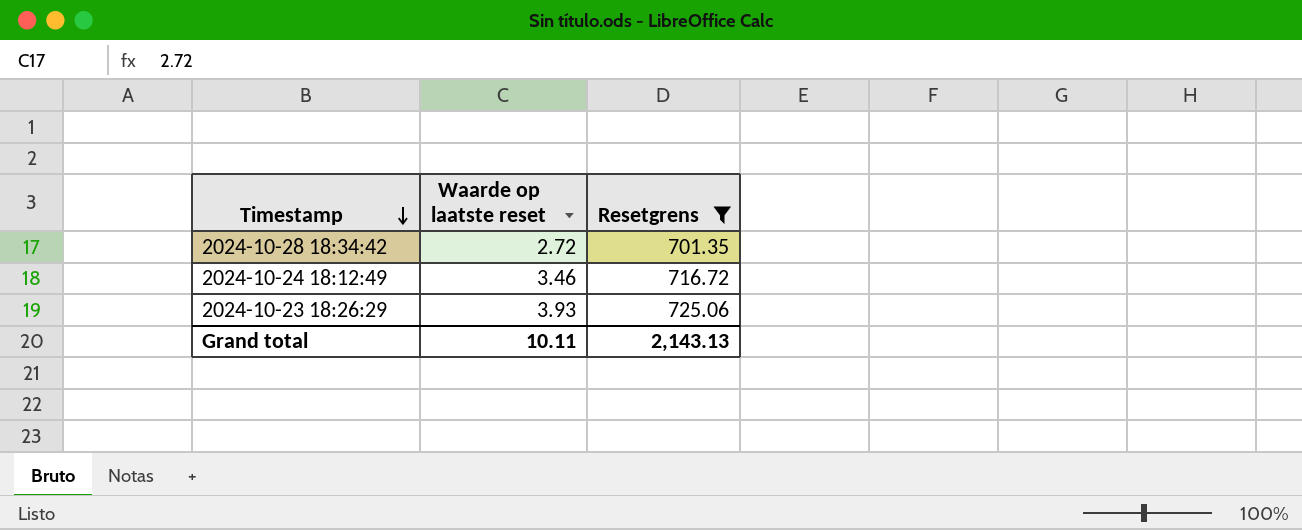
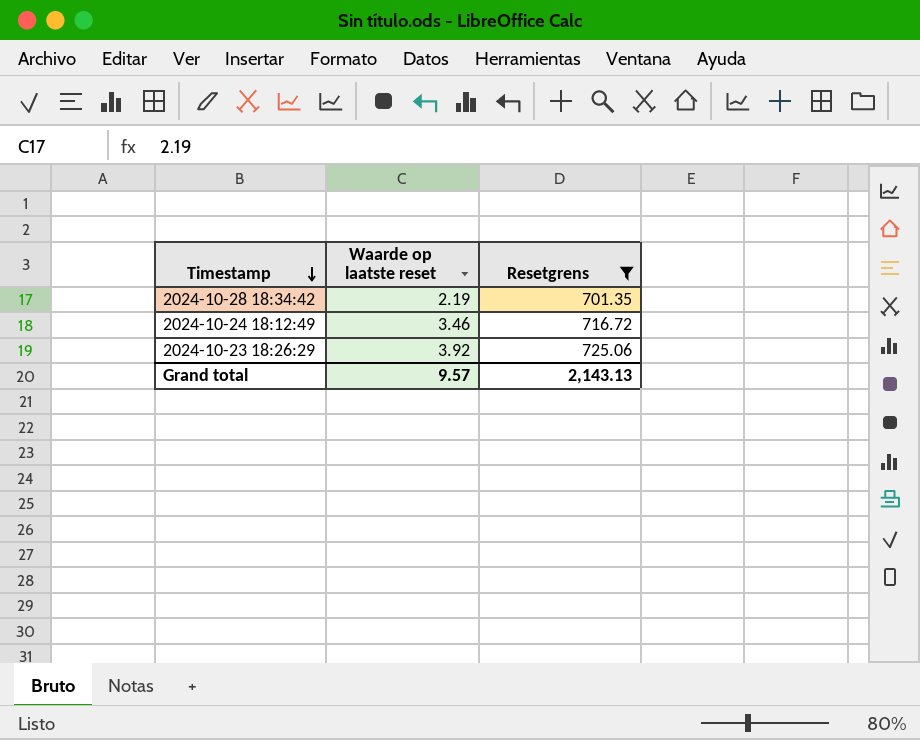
2024-10-28 18:34:42 | Waarde op laatste reset: 2.72 -> 2.19
2024-10-23 18:26:29 | Waarde op laatste reset: 3.93 -> 3.92
Grand total | Waarde op laatste reset: 10.11 -> 9.57

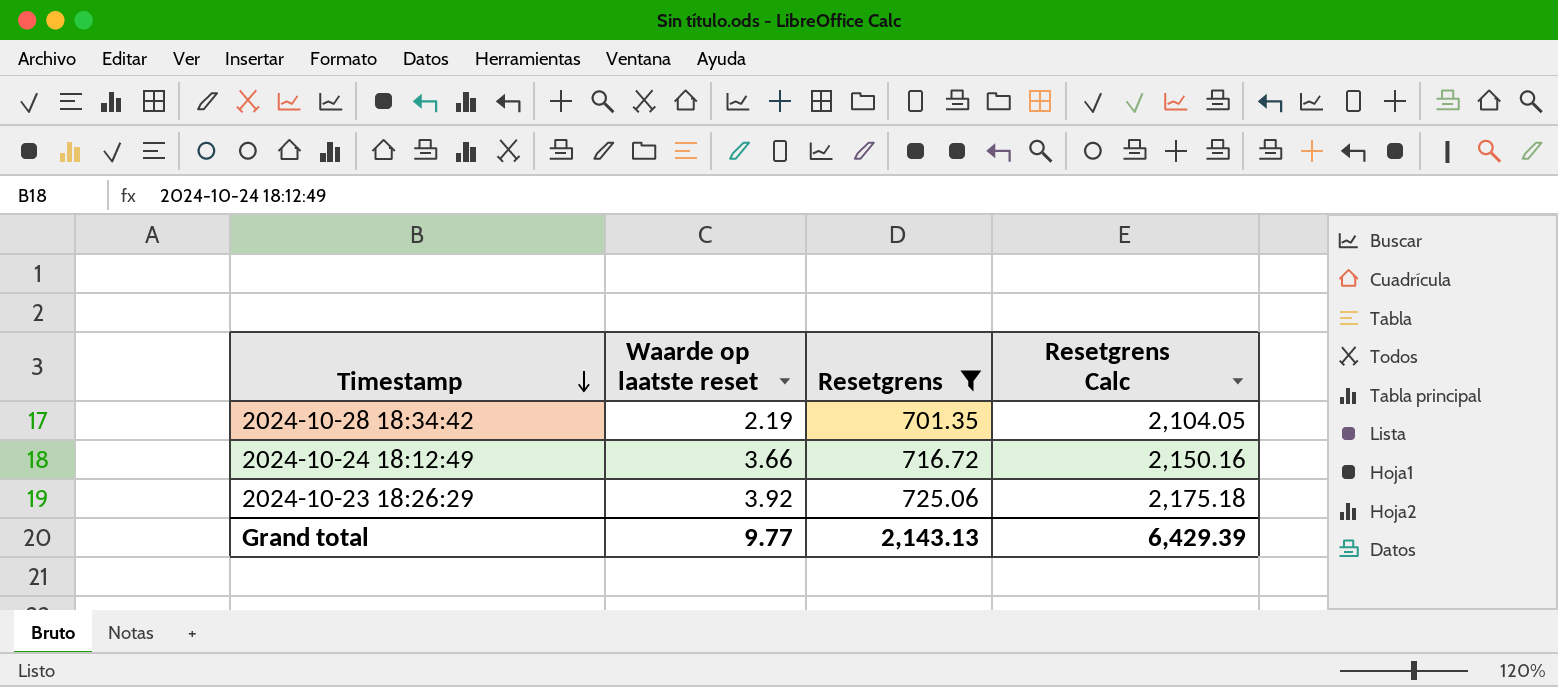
column Resetgrens Calc | formula: none -> [Resetgrens] * 3
2024-10-24 18:12:49 | Waarde op laatste reset: 3.46 -> 3.66
Grand total | Waarde op laatste reset: 9.57 -> 9.77

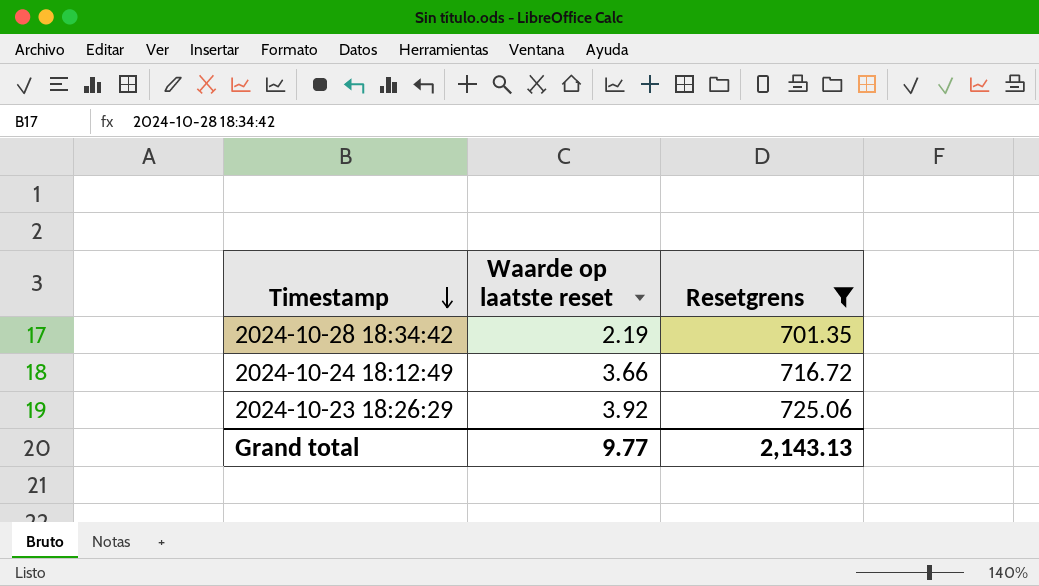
column Resetgrens Calc | formula: [Resetgrens] * 3 -> none

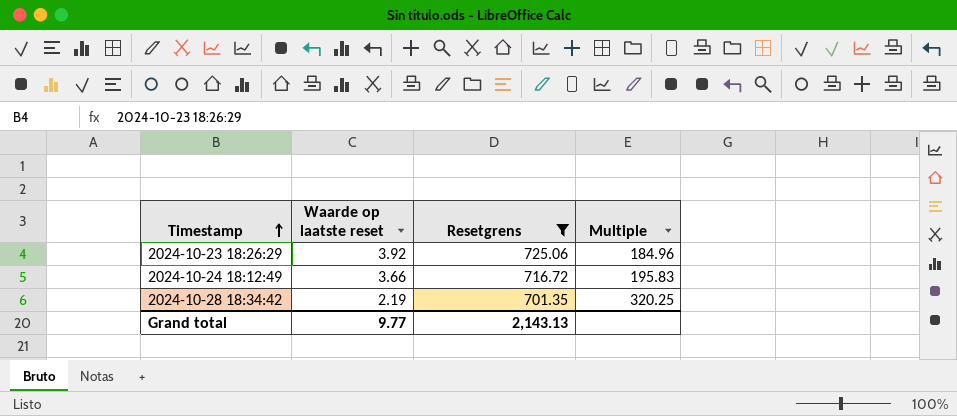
row order: Timestamp descending -> Timestamp ascending
column Multiple | formula: none -> [Resetgrens] / [Waarde op laatste reset]

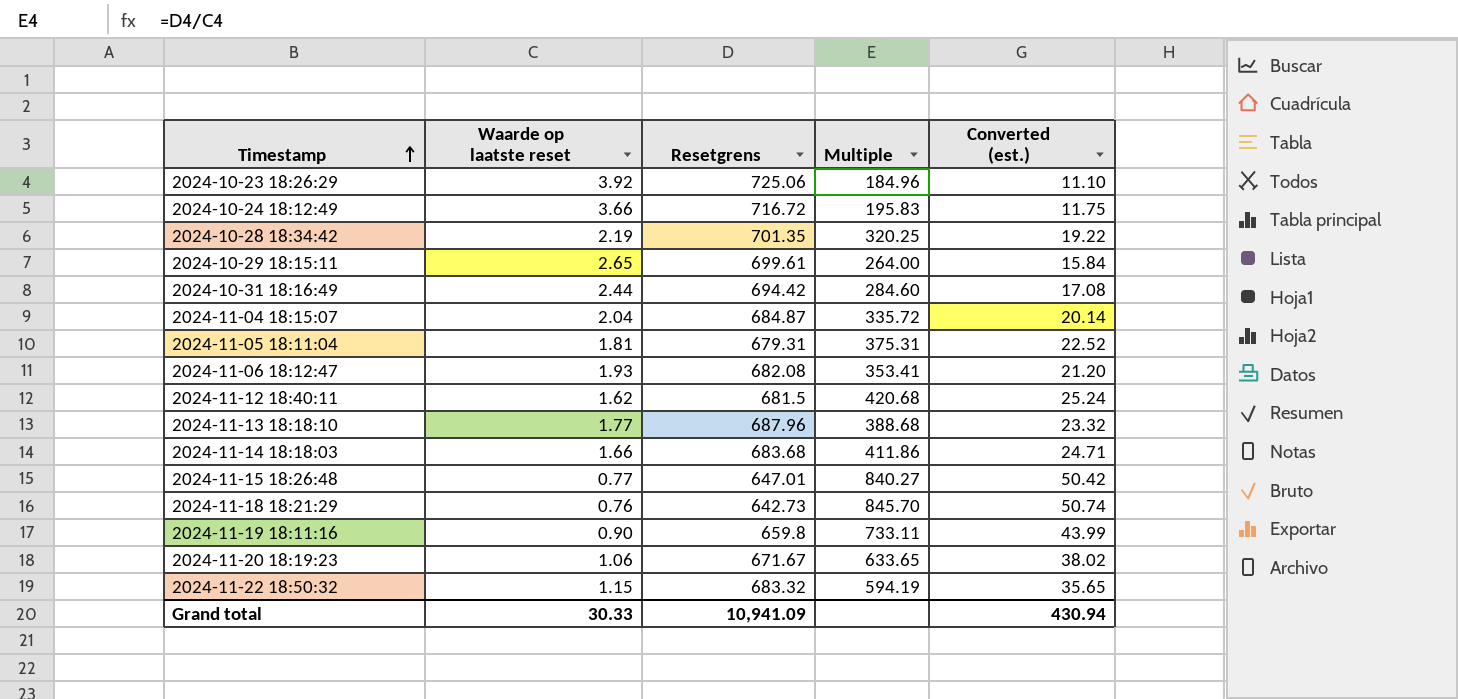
filter: Resetgrens >= 701.35 -> none
column Converted (est.) | formula: none -> [Multiple] * 0.06
Grand total | Waarde op laatste reset: 9.77 -> 30.33
Grand total | Resetgrens: 2,143.13 -> 10,941.09

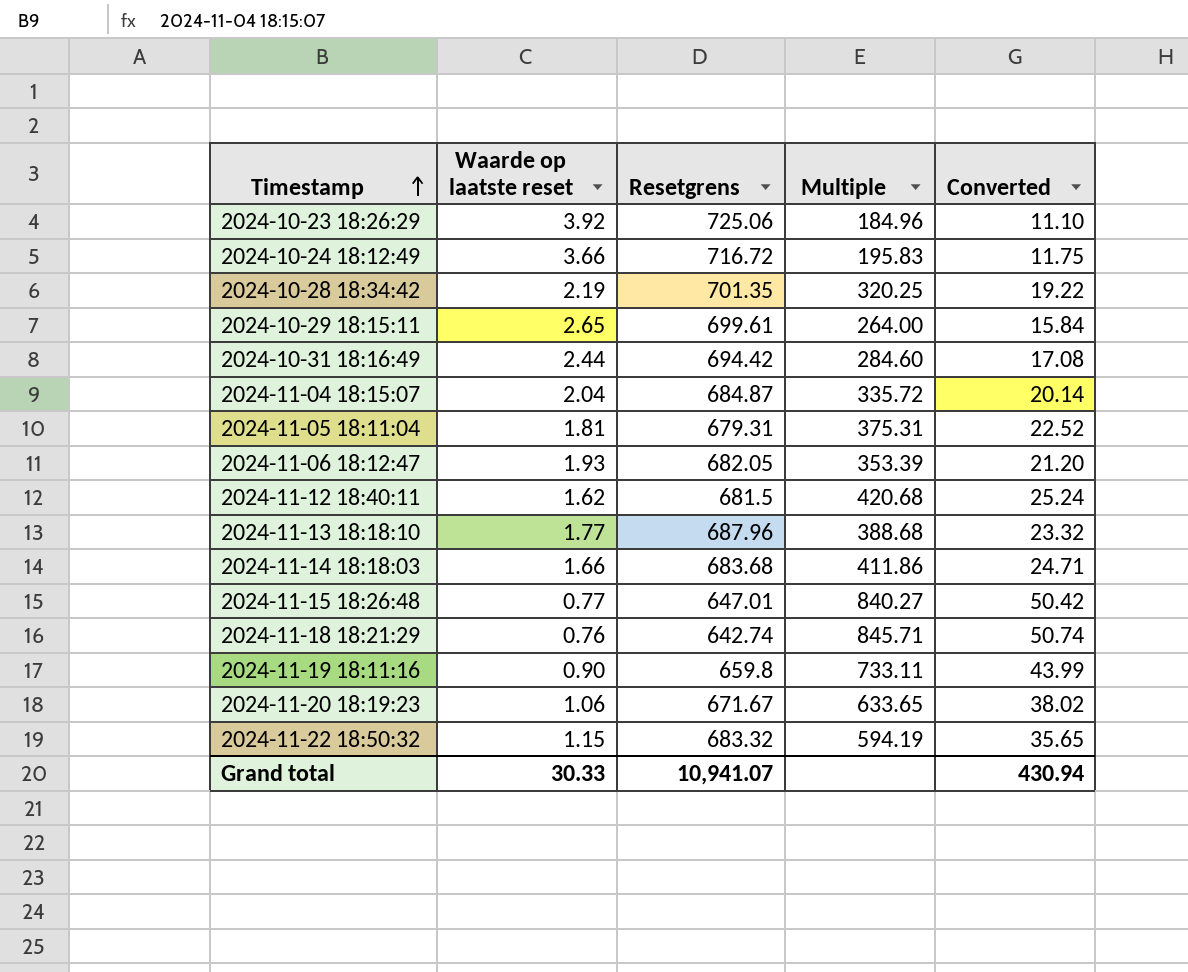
column name: Converted (est.) -> Converted
2024-11-06 18:12:47 | Resetgrens: 682.08 -> 682.05
2024-11-06 18:12:47 | Multiple: 353.41 -> 353.39
2024-11-18 18:21:29 | Resetgrens: 642.73 -> 642.74
2024-11-18 18:21:29 | Multiple: 845.70 -> 845.71
Grand total | Resetgrens: 10,941.09 -> 10,941.07

